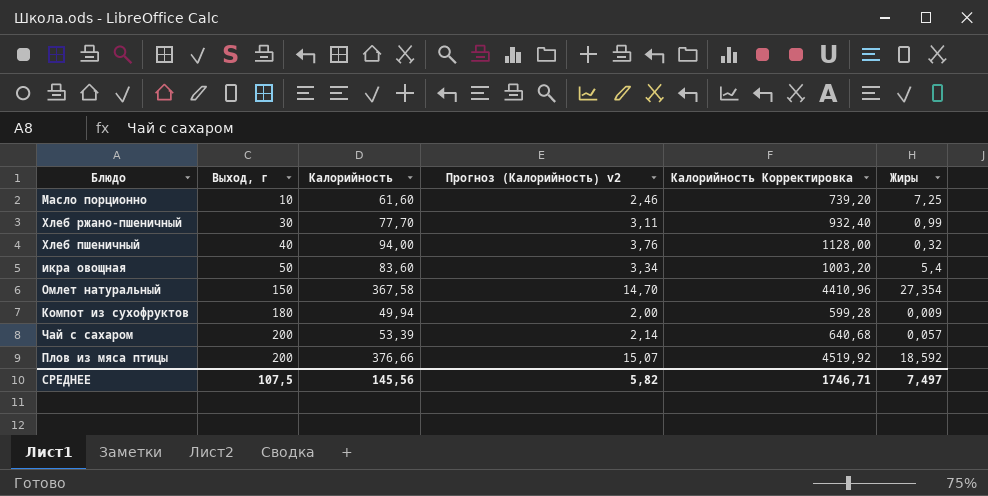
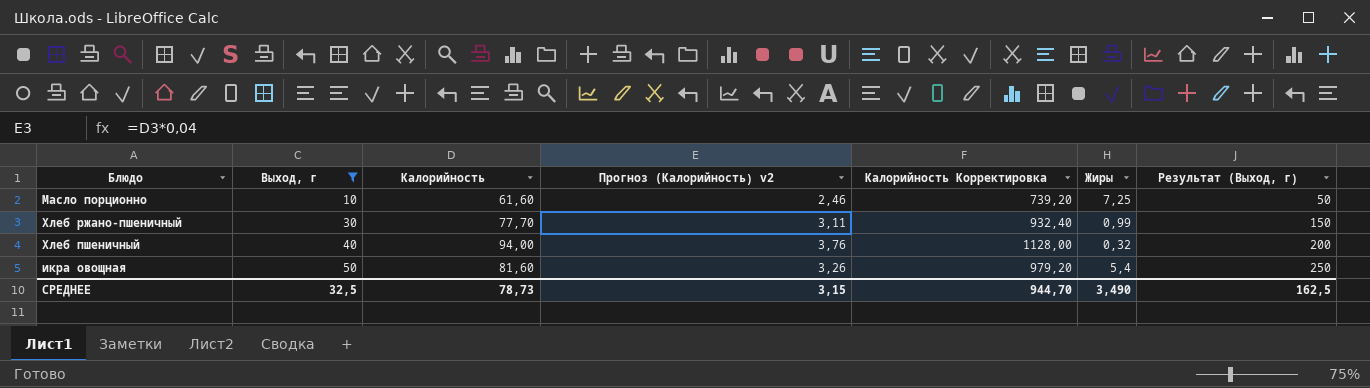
filter: none -> Выход, г <= 50
column Результат (Выход, г) | formula: none -> [Выход, г] * 5
икра овощная | Калорийность: 83,60 -> 81,60
икра овощная | Прогноз (Калорийность) v2: 3,34 -> 3,26
икра овощная | Калорийность Корректировка: 1003,20 -> 979,20
СРЕДНЕЕ | Выход, г: 107,5 -> 32,5
СРЕДНЕЕ | Калорийность: 145,56 -> 78,73
СРЕДНЕЕ | Прогноз (Калорийность) v2: 5,82 -> 3,15
СРЕДНЕЕ | Калорийность Корректировка: 1746,71 -> 944,70
СРЕДНЕЕ | Жиры: 7,497 -> 3,490

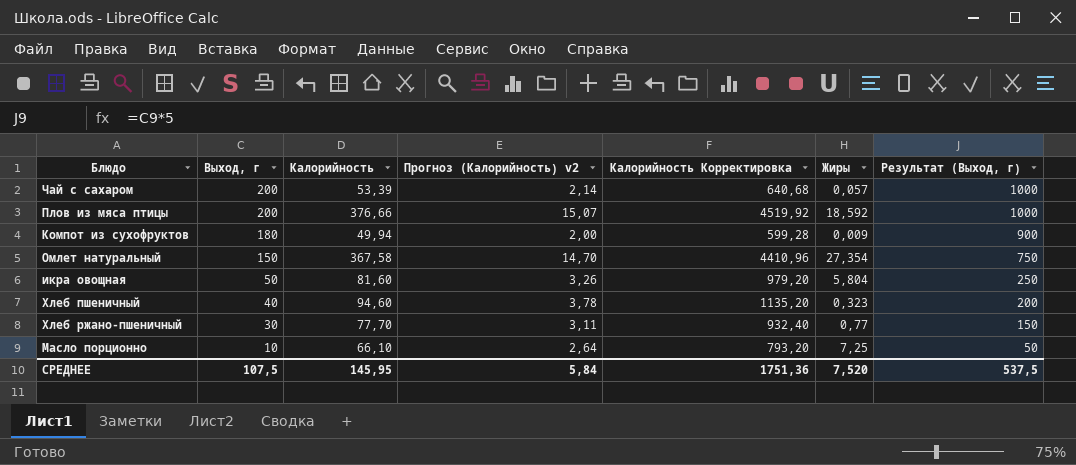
filter: Выход, г <= 50 -> none
row order: Выход, г ascending -> Выход, г descending
икра овощная | Жиры: 5,4 -> 5,804
Хлеб пшеничный | Калорийность: 94,00 -> 94,60
Хлеб пшеничный | Прогноз (Калорийность) v2: 3,76 -> 3,78
Хлеб пшеничный | Калорийность Корректировка: 1128,00 -> 1135,20
Хлеб пшеничный | Жиры: 0,32 -> 0,323
Хлеб ржано-пшеничный | Жиры: 0,99 -> 0,77
Масло порционно | Калорийность: 61,60 -> 66,10
Масло порционно | Прогноз (Калорийность) v2: 2,46 -> 2,64
Масло порционно | Калорийность Корректировка: 739,20 -> 793,20
СРЕДНЕЕ | Выход, г: 32,5 -> 107,5
СРЕДНЕЕ | Калорийность: 78,73 -> 145,95
СРЕДНЕЕ | Прогноз (Калорийность) v2: 3,15 -> 5,84
СРЕДНЕЕ | Калорийность Корректировка: 944,70 -> 1751,36
СРЕДНЕЕ | Жиры: 3,490 -> 7,520
СРЕДНЕЕ | Результат (Выход, г): 162,5 -> 537,5

